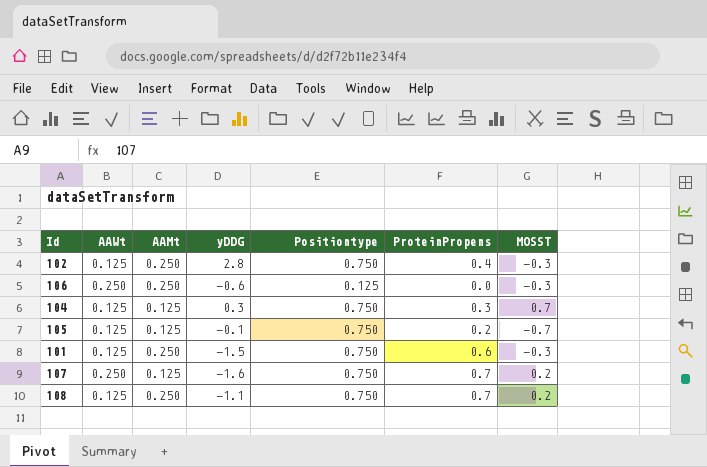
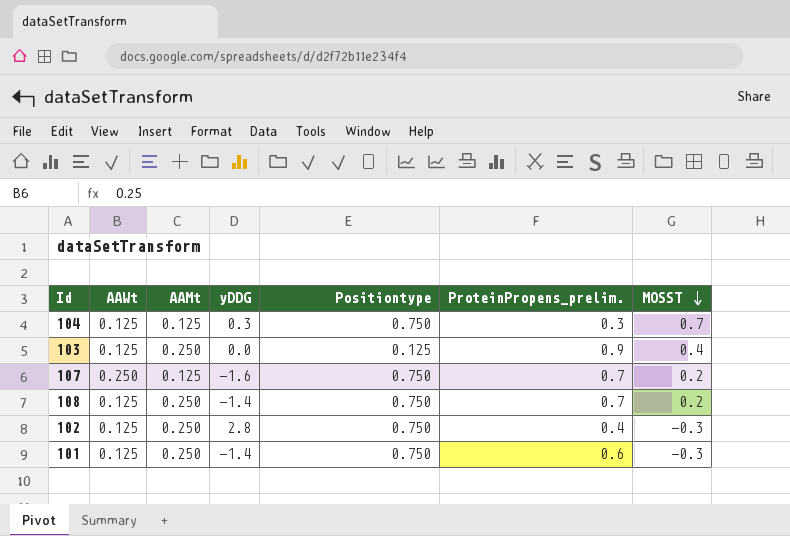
row order: none -> MOSST descending
column name: ProteinPropens -> ProteinPropens_prelim.
row 106: 0.250 | 0.250 | -0.6 | 0.125 | 0.0 | -0.3 -> none
row 105: 0.125 | 0.125 | -0.1 | 0.750 | 0.2 | -0.7 -> none
row 103: none -> 0.125 | 0.250 | 0.0 | 0.125 | 0.9 | 0.4
108 | yDDG: -1.1 -> -1.4
101 | yDDG: -1.5 -> -1.4

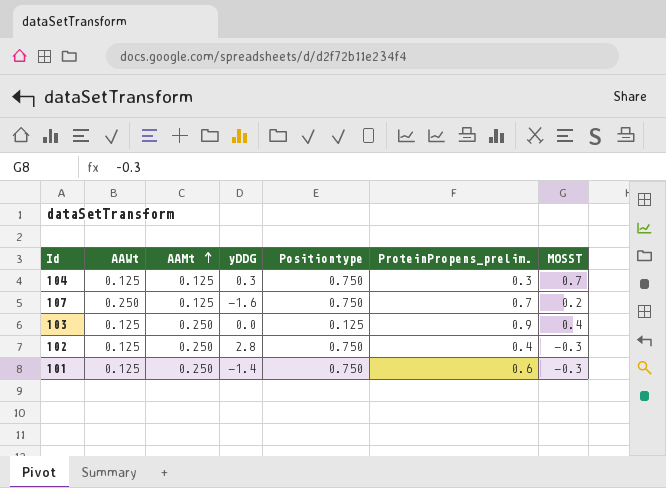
row order: MOSST descending -> AAMt ascending
row 108: 0.125 | 0.250 | -1.4 | 0.750 | 0.7 | 0.2 -> none

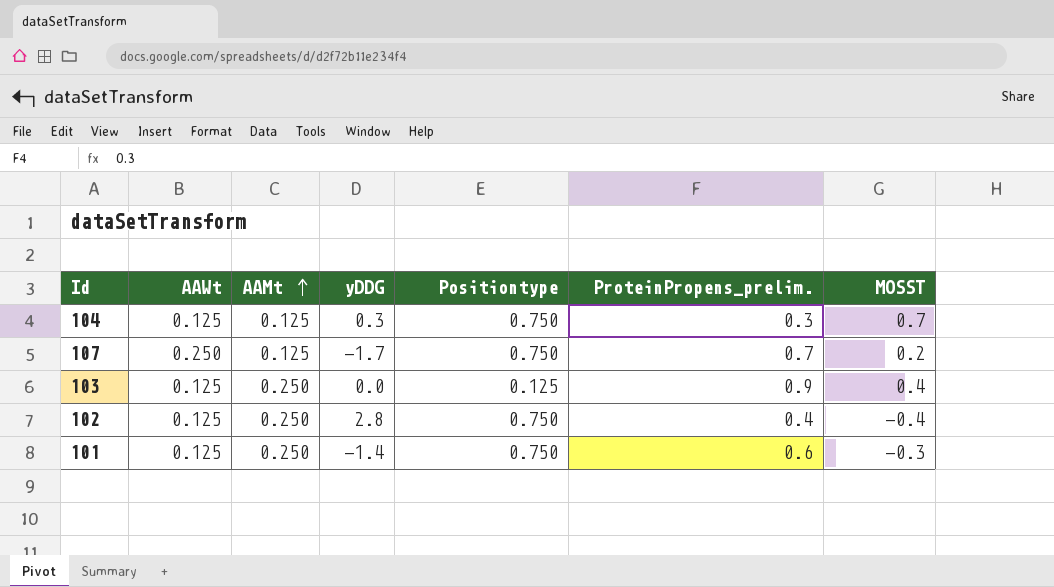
107 | yDDG: -1.6 -> -1.7
102 | MOSST: -0.3 -> -0.4

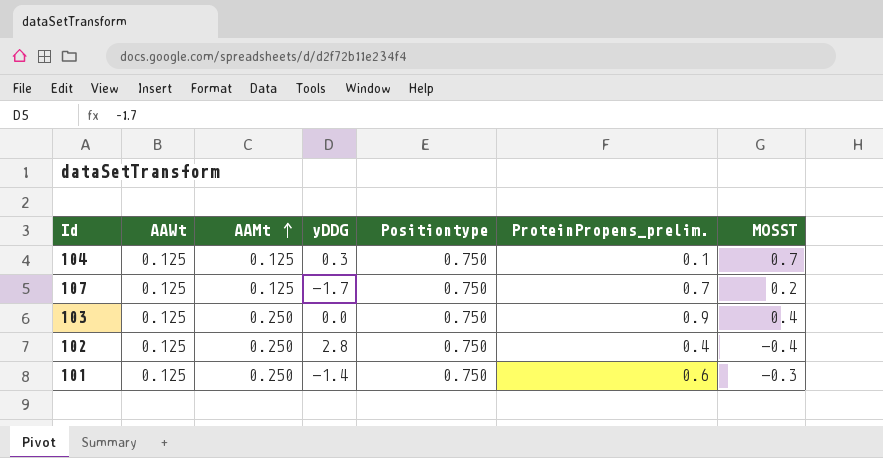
104 | ProteinPropens_prelim.: 0.3 -> 0.1
107 | AAWt: 0.250 -> 0.125
103 | Positiontype: 0.125 -> 0.750

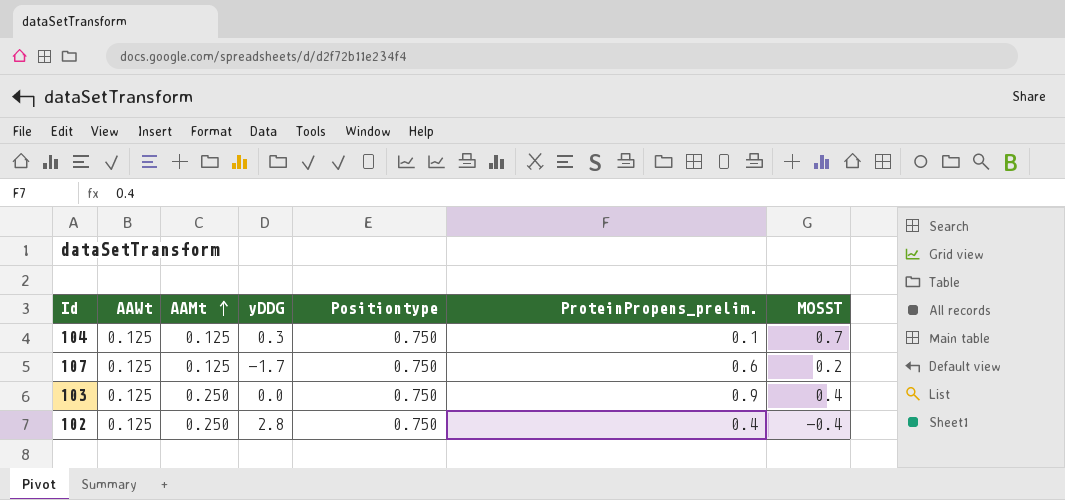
row 101: 0.125 | 0.250 | -1.4 | 0.750 | 0.6 | -0.3 -> none
107 | ProteinPropens_prelim.: 0.7 -> 0.6

